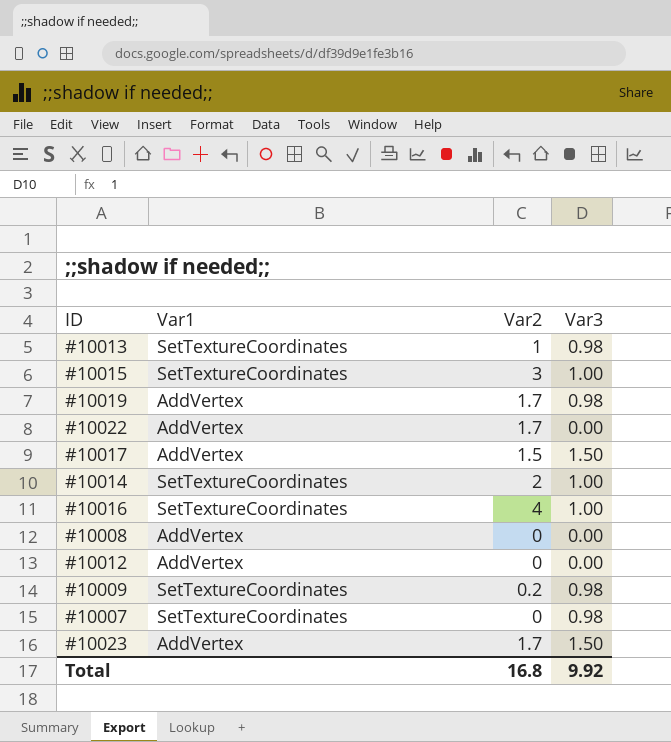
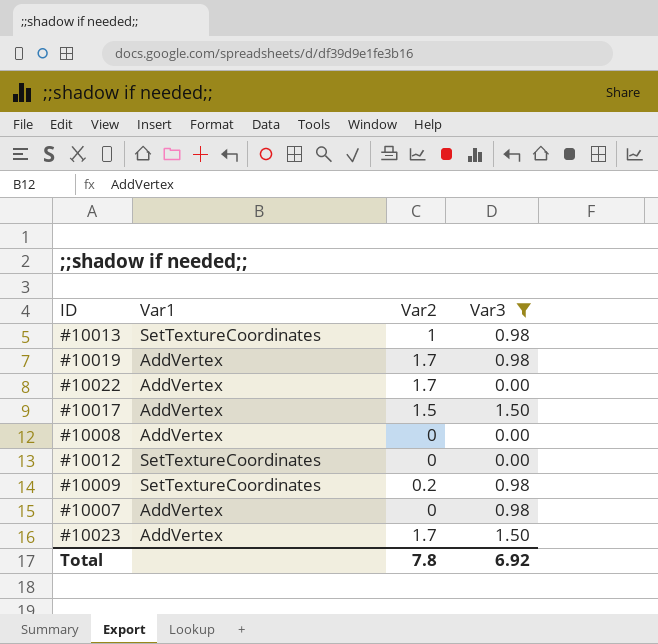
filter: none -> Var3 != 1.00
#10012 | Var1: AddVertex -> SetTextureCoordinates
#10007 | Var1: SetTextureCoordinates -> AddVertex
Total | Var2: 16.8 -> 7.8
Total | Var3: 9.92 -> 6.92

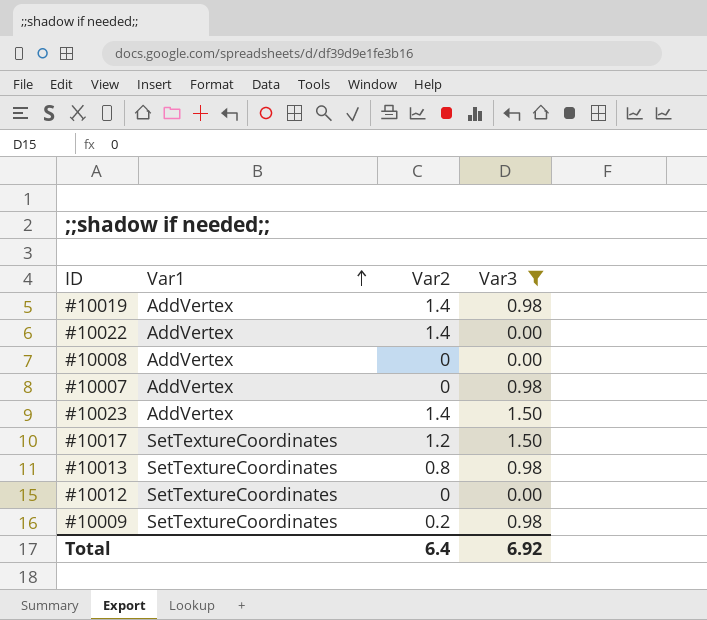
row order: none -> Var1 ascending
#10019 | Var2: 1.7 -> 1.4
#10022 | Var2: 1.7 -> 1.4
#10023 | Var2: 1.7 -> 1.4
#10017 | Var1: AddVertex -> SetTextureCoordinates
#10017 | Var2: 1.5 -> 1.2
#10013 | Var2: 1 -> 0.8
Total | Var2: 7.8 -> 6.4

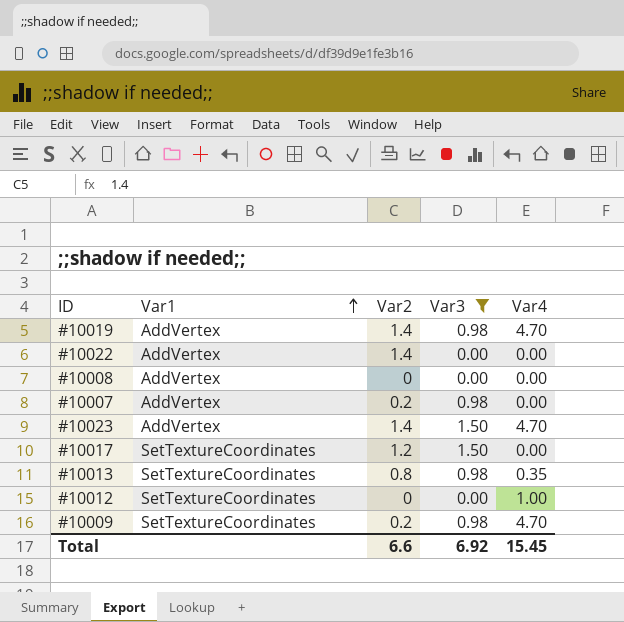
column Var4 | position: none -> 5
#10007 | Var2: 0 -> 0.2
Total | Var2: 6.4 -> 6.6

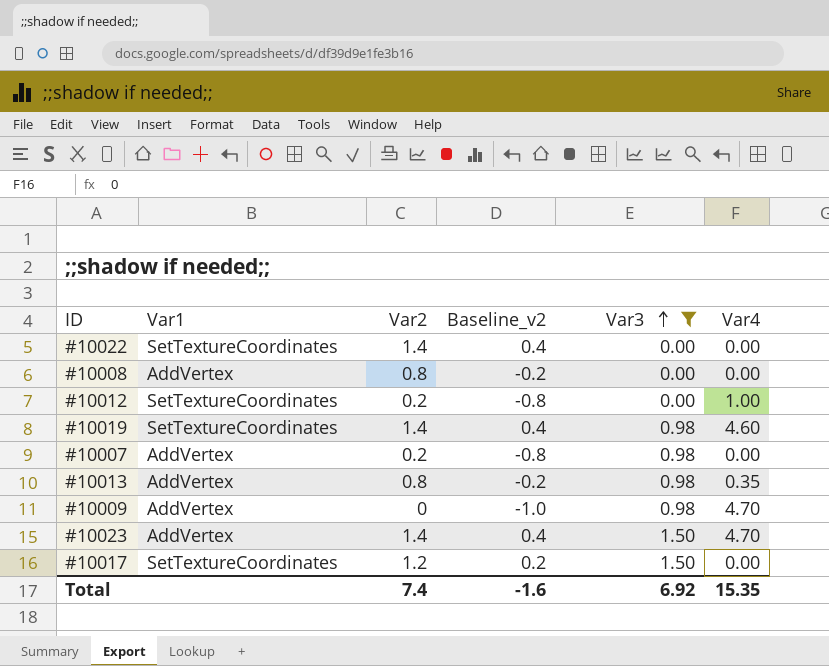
row order: Var1 ascending -> Var3 ascending
column Baseline_v2 | formula: none -> [Var2] - 1
#10022 | Var1: AddVertex -> SetTextureCoordinates
#10008 | Var2: 0 -> 0.8
#10012 | Var2: 0 -> 0.2
#10019 | Var1: AddVertex -> SetTextureCoordinates
#10019 | Var4: 4.70 -> 4.60
#10013 | Var1: SetTextureCoordinates -> AddVertex
#10009 | Var1: SetTextureCoordinates -> AddVertex
#10009 | Var2: 0.2 -> 0
Total | Var2: 6.6 -> 7.4
Total | Var4: 15.45 -> 15.35

